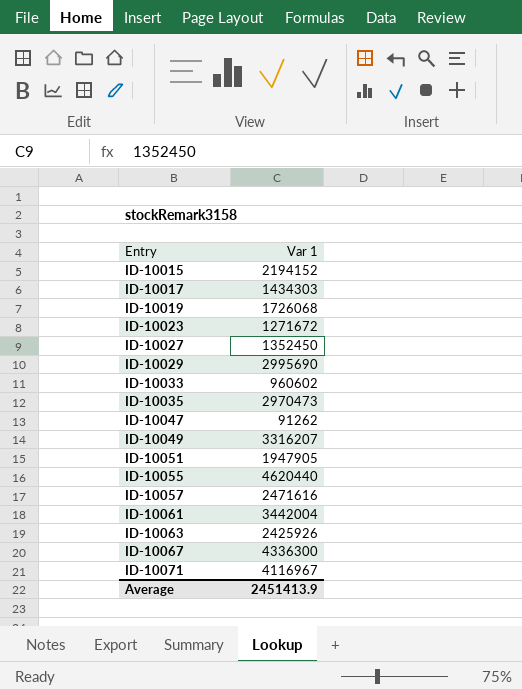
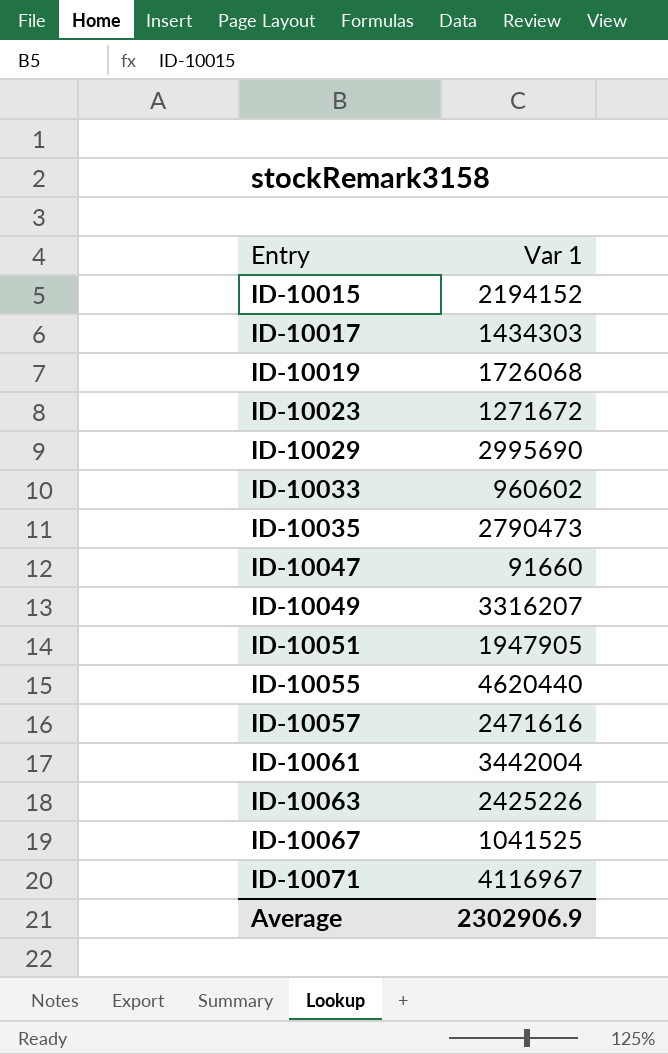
row ID-10027: 1352450 -> none
ID-10035 | Var 1: 2970473 -> 2790473
ID-10047 | Var 1: 91262 -> 91660
ID-10063 | Var 1: 2425926 -> 2425226
ID-10067 | Var 1: 4336300 -> 1041525
Average | Var 1: 2451413.9 -> 2302906.9

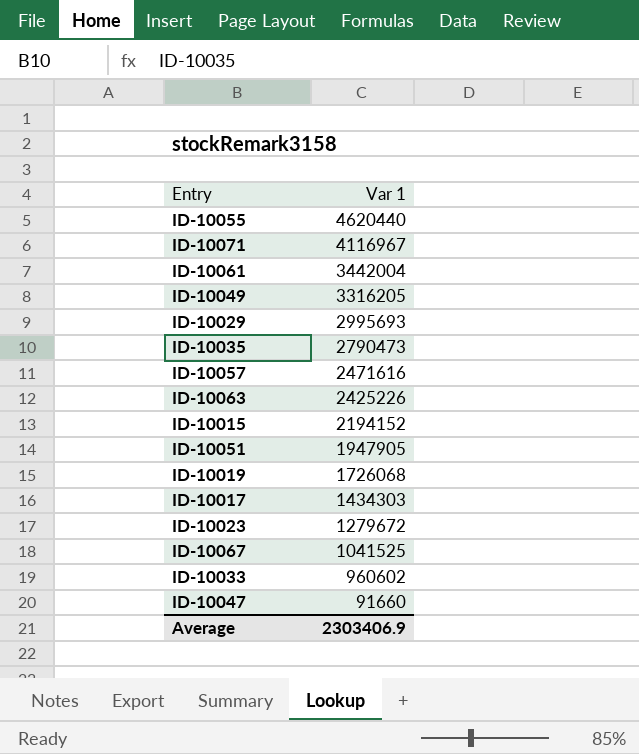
row order: Entry ascending -> Var 1 descending
ID-10049 | Var 1: 3316207 -> 3316205
ID-10029 | Var 1: 2995690 -> 2995693
ID-10023 | Var 1: 1271672 -> 1279672
Average | Var 1: 2302906.9 -> 2303406.9

